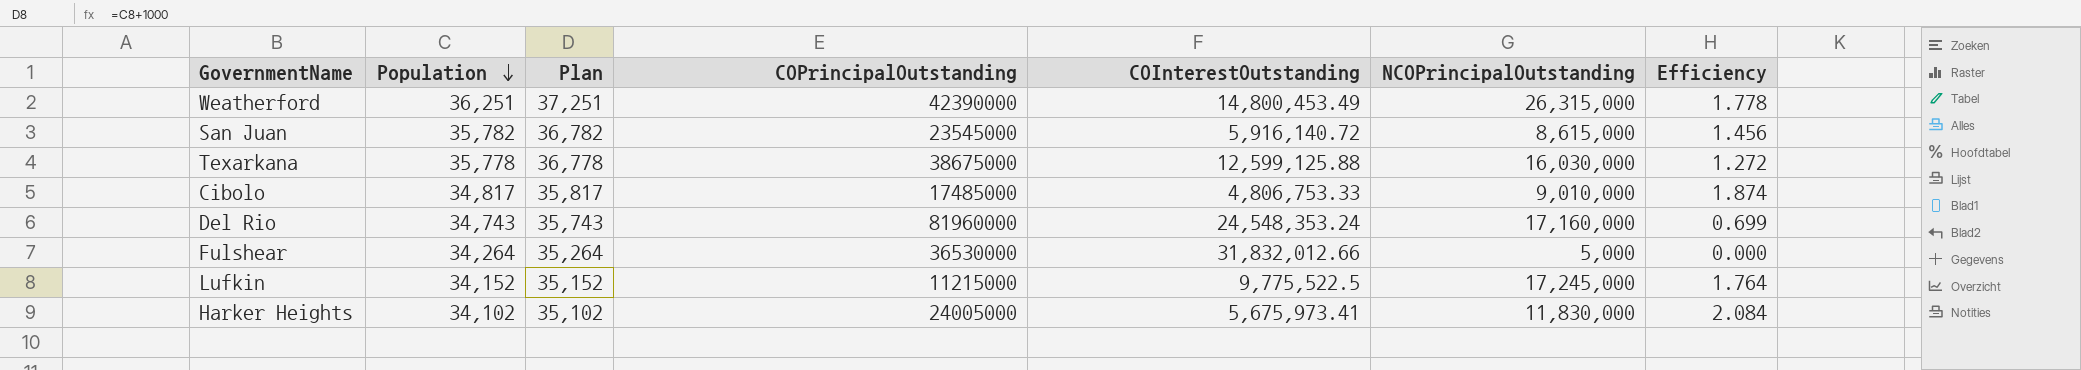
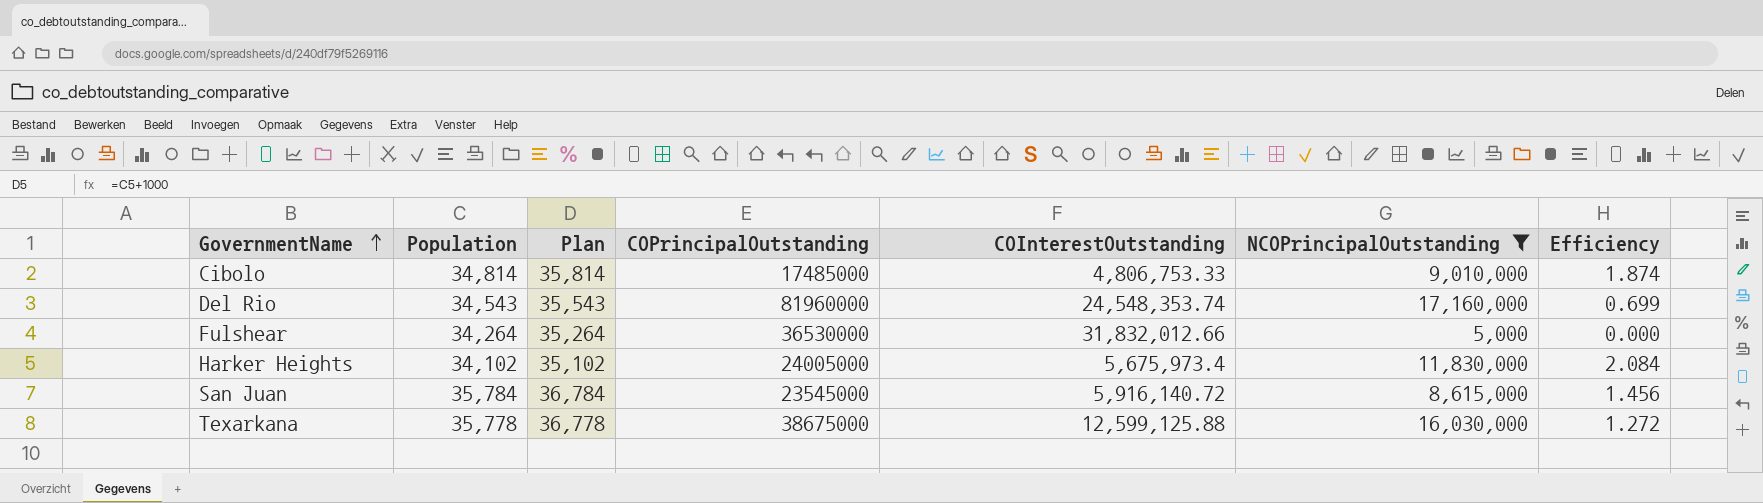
filter: none -> NCOPrincipalOutstanding <= 17,160,000
row order: Population descending -> GovernmentName ascending
Cibolo | Population: 34,817 -> 34,814
Cibolo | Plan: 35,817 -> 35,814
Del Rio | Population: 34,743 -> 34,543
Del Rio | Plan: 35,743 -> 35,543
Del Rio | COInterestOutstanding: 24,548,353.24 -> 24,548,353.74
Harker Heights | COInterestOutstanding: 5,675,973.41 -> 5,675,973.4
San Juan | Population: 35,782 -> 35,784
San Juan | Plan: 36,782 -> 36,784

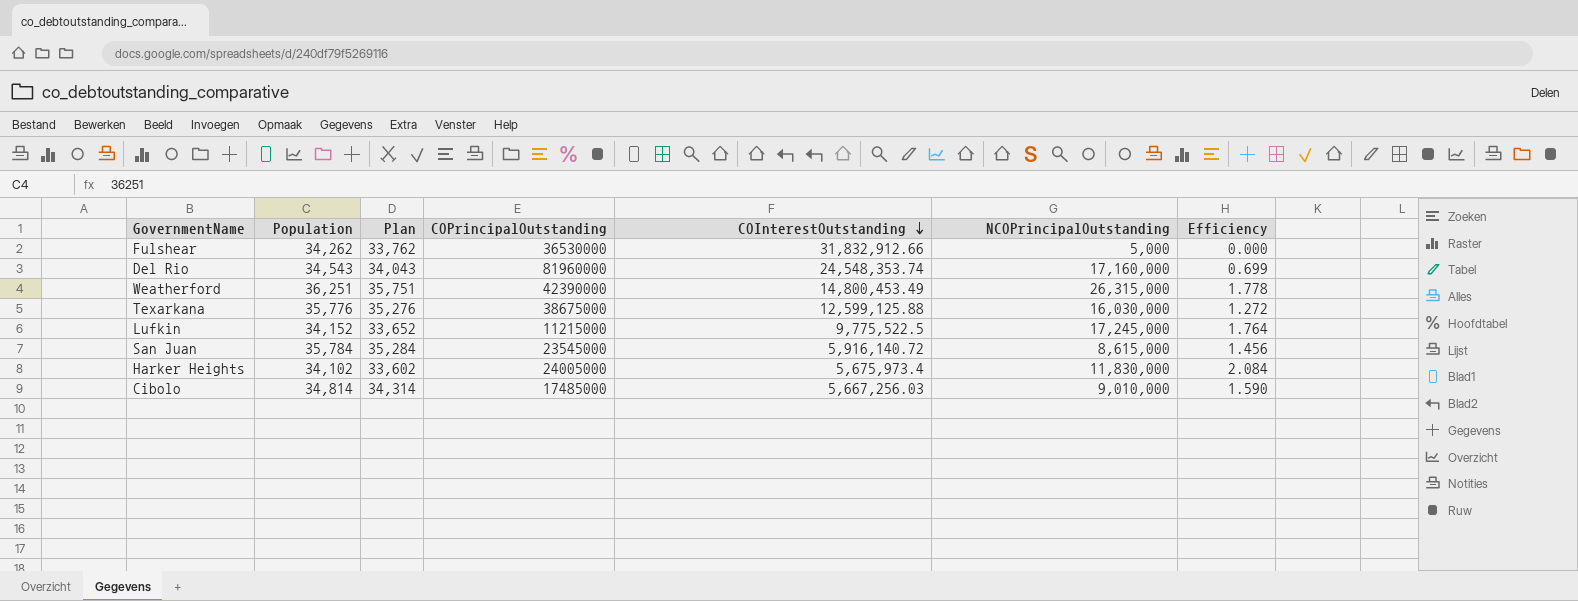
filter: NCOPrincipalOutstanding <= 17,160,000 -> none
row order: GovernmentName ascending -> COInterestOutstanding descending
column Plan | formula: [Population] + 1000 -> [Population] - 500
Fulshear | Population: 34,264 -> 34,262
Fulshear | COInterestOutstanding: 31,832,012.66 -> 31,832,912.66
Texarkana | Population: 35,778 -> 35,776
Cibolo | COInterestOutstanding: 4,806,753.33 -> 5,667,256.03
Cibolo | Efficiency: 1.874 -> 1.590

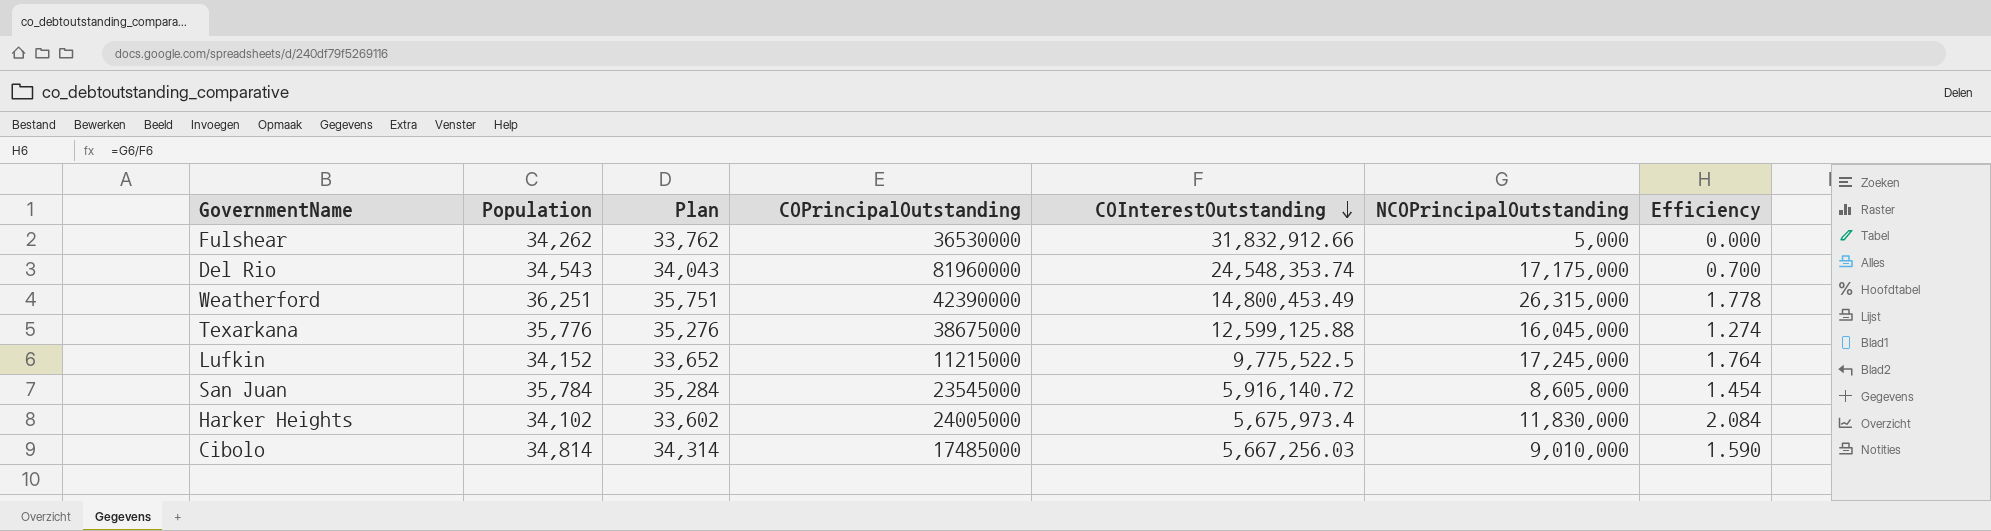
Del Rio | NCOPrincipalOutstanding: 17,160,000 -> 17,175,000
Del Rio | Efficiency: 0.699 -> 0.700
Texarkana | NCOPrincipalOutstanding: 16,030,000 -> 16,045,000
Texarkana | Efficiency: 1.272 -> 1.274
San Juan | NCOPrincipalOutstanding: 8,615,000 -> 8,605,000
San Juan | Efficiency: 1.456 -> 1.454

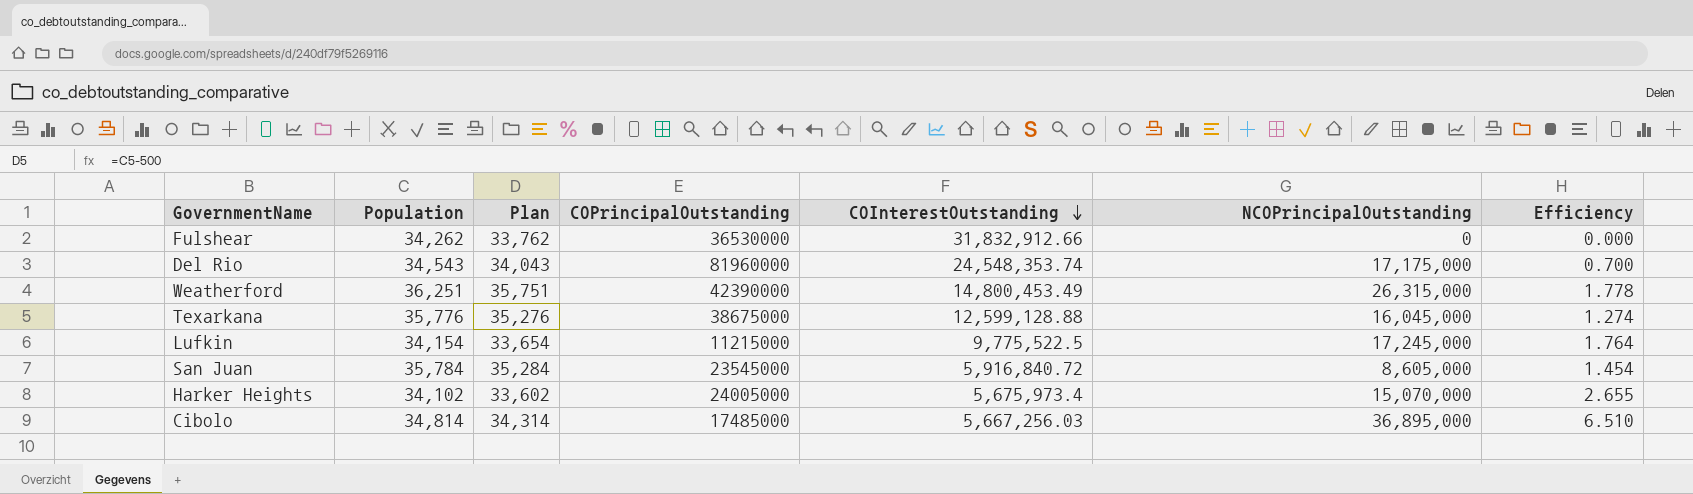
Fulshear | NCOPrincipalOutstanding: 5,000 -> 0
Texarkana | COInterestOutstanding: 12,599,125.88 -> 12,599,128.88
Lufkin | Population: 34,152 -> 34,154
Lufkin | Plan: 33,652 -> 33,654
San Juan | COInterestOutstanding: 5,916,140.72 -> 5,916,840.72
Harker Heights | NCOPrincipalOutstanding: 11,830,000 -> 15,070,000
Harker Heights | Efficiency: 2.084 -> 2.655
Cibolo | NCOPrincipalOutstanding: 9,010,000 -> 36,895,000
Cibolo | Efficiency: 1.590 -> 6.510

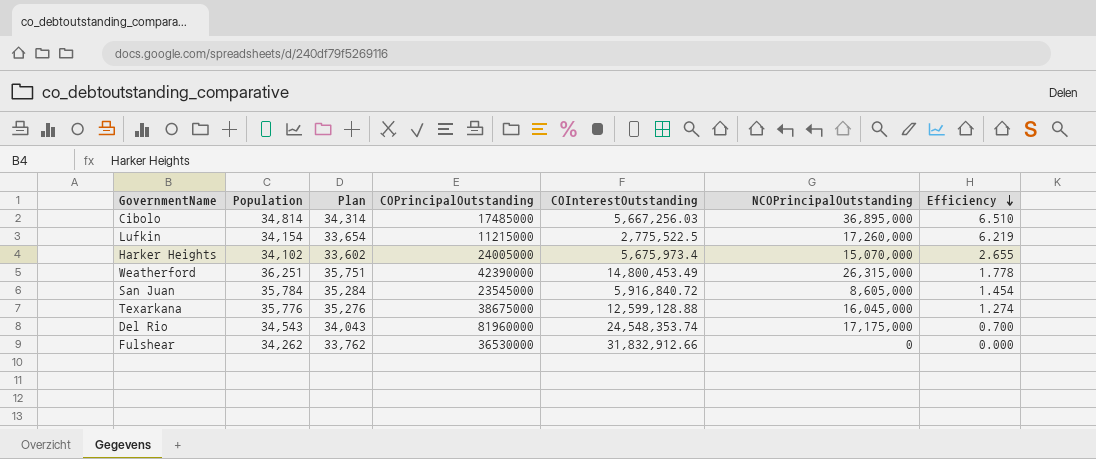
row order: COInterestOutstanding descending -> Efficiency descending
Lufkin | COInterestOutstanding: 9,775,522.5 -> 2,775,522.5
Lufkin | NCOPrincipalOutstanding: 17,245,000 -> 17,260,000
Lufkin | Efficiency: 1.764 -> 6.219

